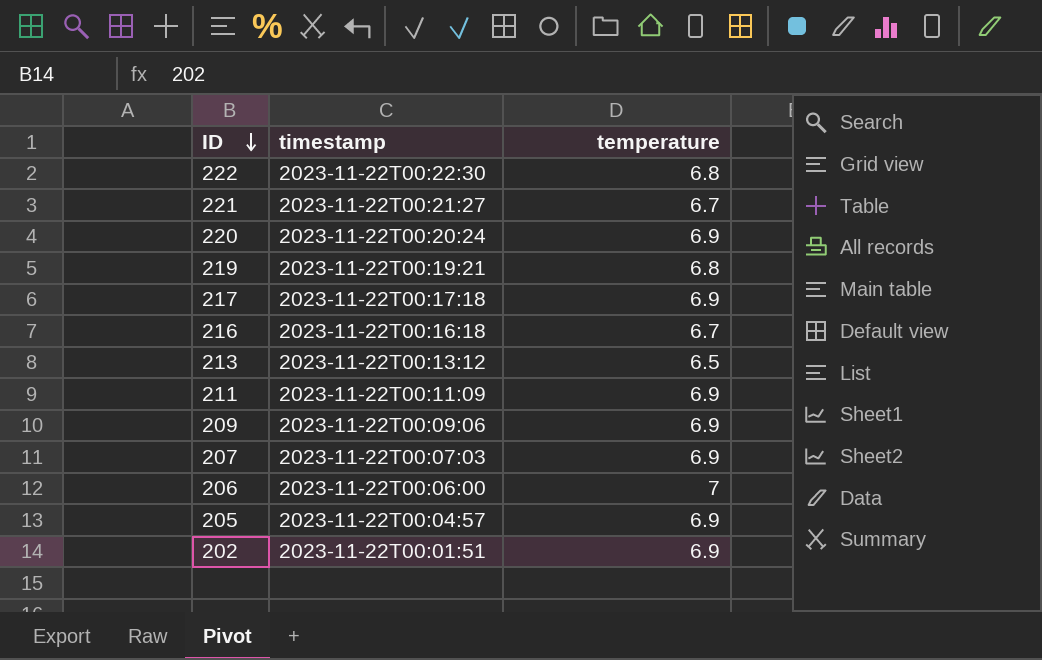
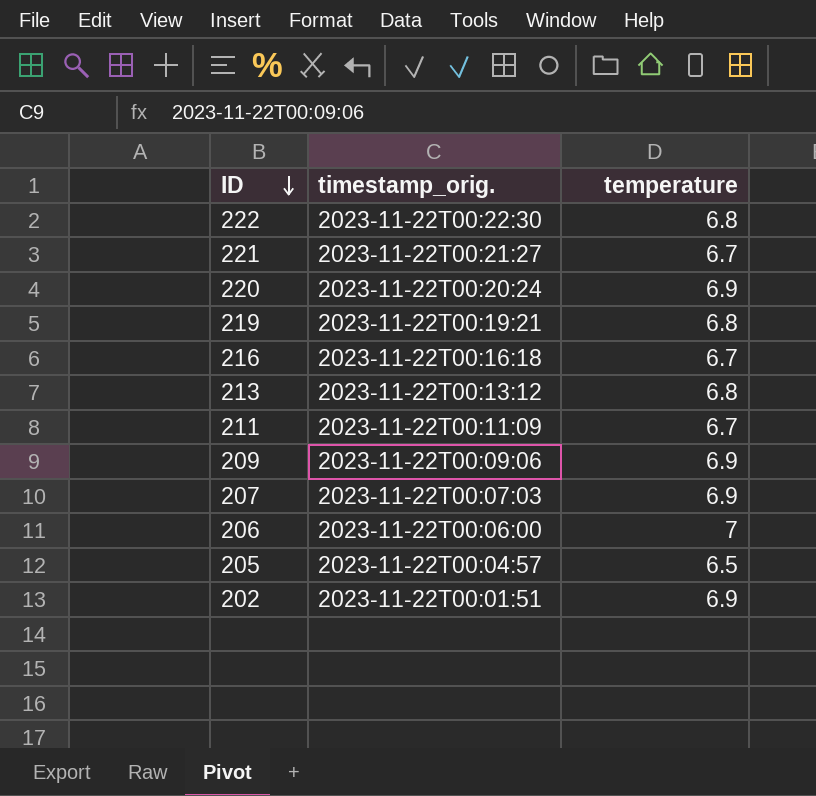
column name: timestamp -> timestamp_orig.
row 217: 2023-11-22T00:17:18 | 6.9 -> none
213 | temperature: 6.5 -> 6.8
211 | temperature: 6.9 -> 6.7
205 | temperature: 6.9 -> 6.5

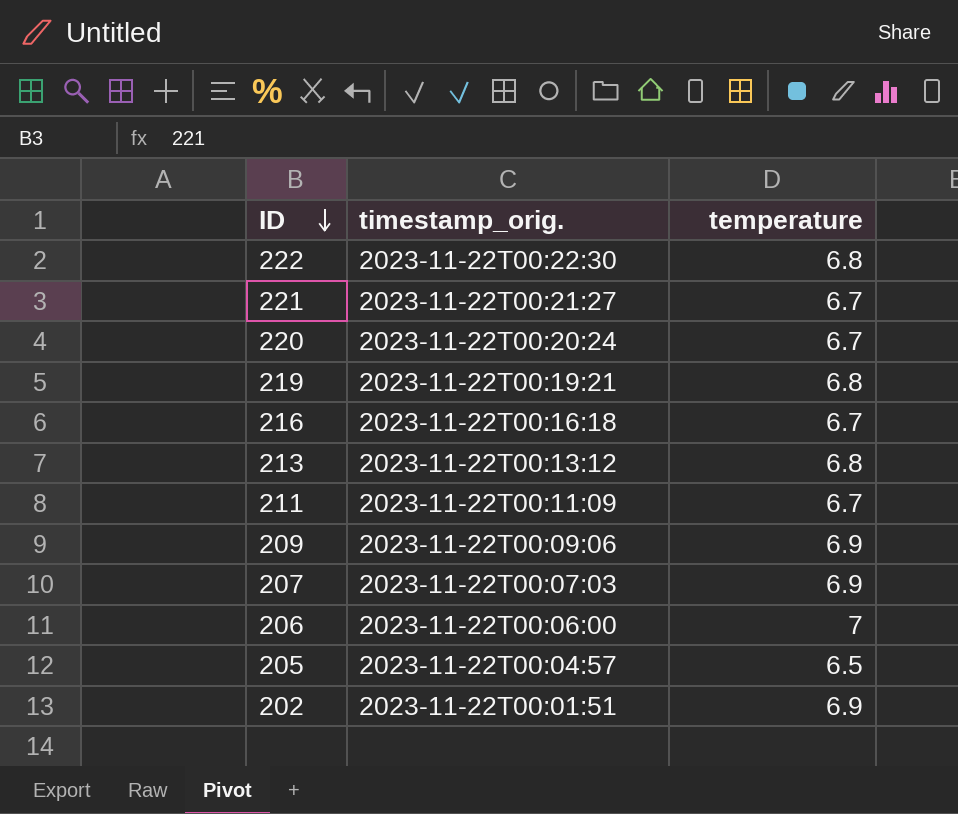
220 | temperature: 6.9 -> 6.7

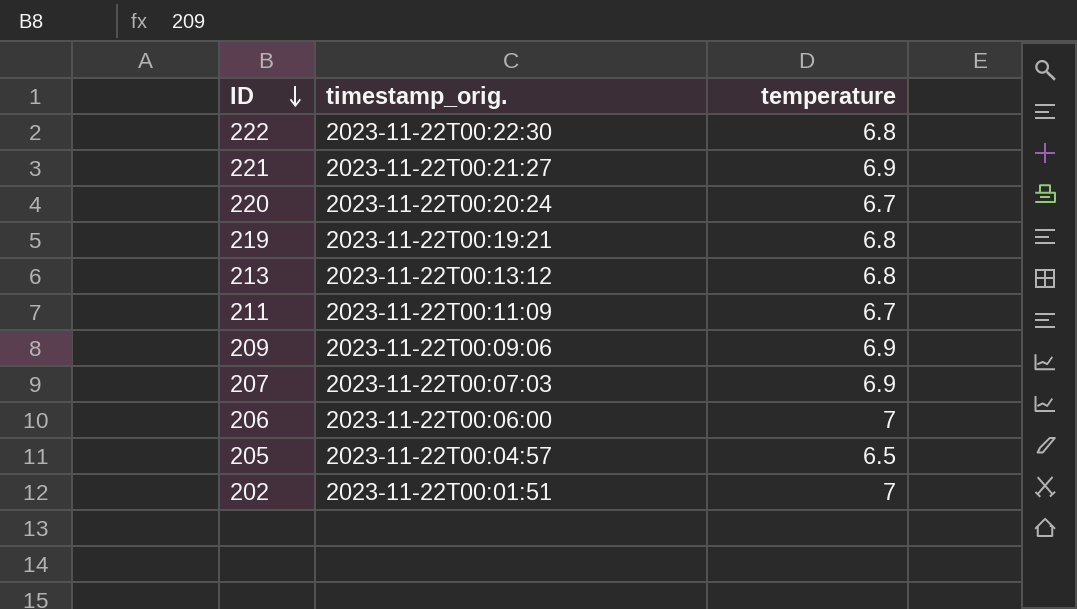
row 216: 2023-11-22T00:16:18 | 6.7 -> none
221 | temperature: 6.7 -> 6.9
202 | temperature: 6.9 -> 7

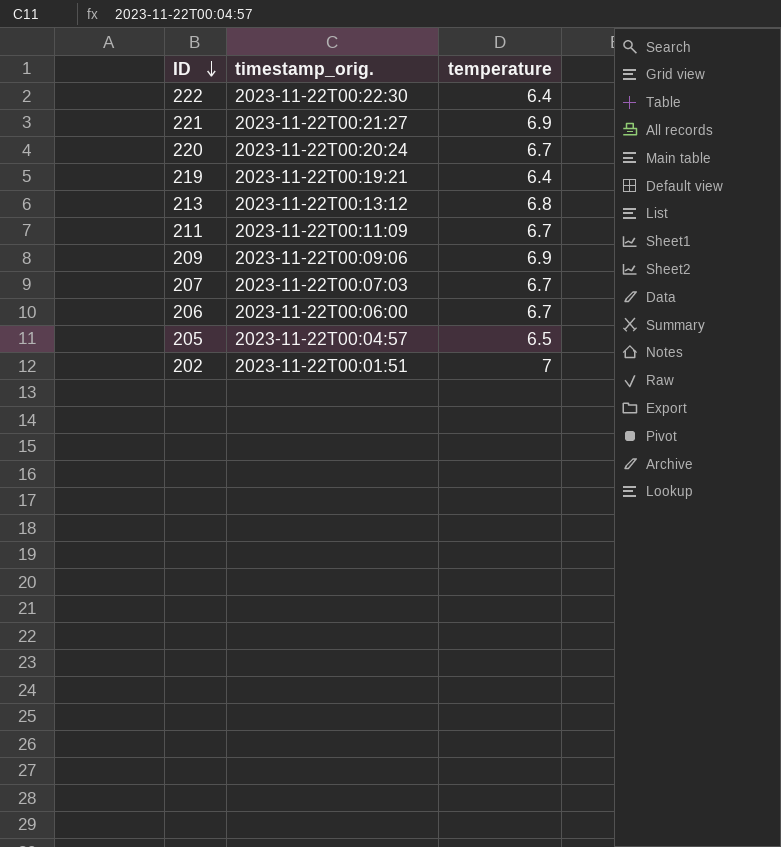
222 | temperature: 6.8 -> 6.4
219 | temperature: 6.8 -> 6.4
207 | temperature: 6.9 -> 6.7
206 | temperature: 7 -> 6.7

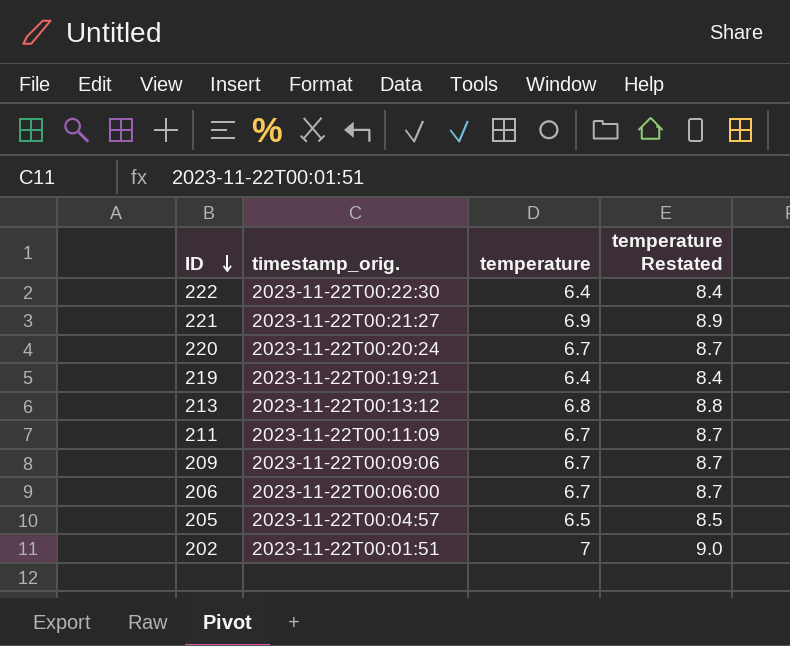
column temperature Restated | formula: none -> [temperature] + 2
row 207: 2023-11-22T00:07:03 | 6.7 -> none
209 | temperature: 6.9 -> 6.7

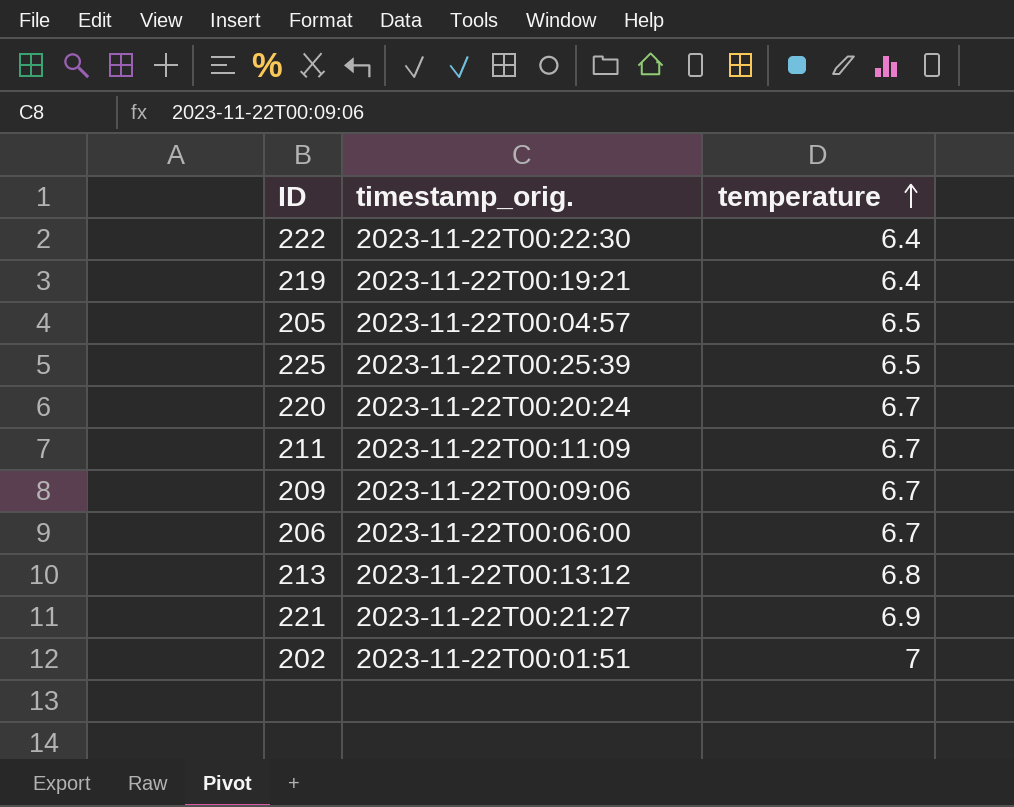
row order: ID descending -> temperature ascending
column temperature Restated | formula: [temperature] + 2 -> none
row 225: none -> 2023-11-22T00:25:39 | 6.5

